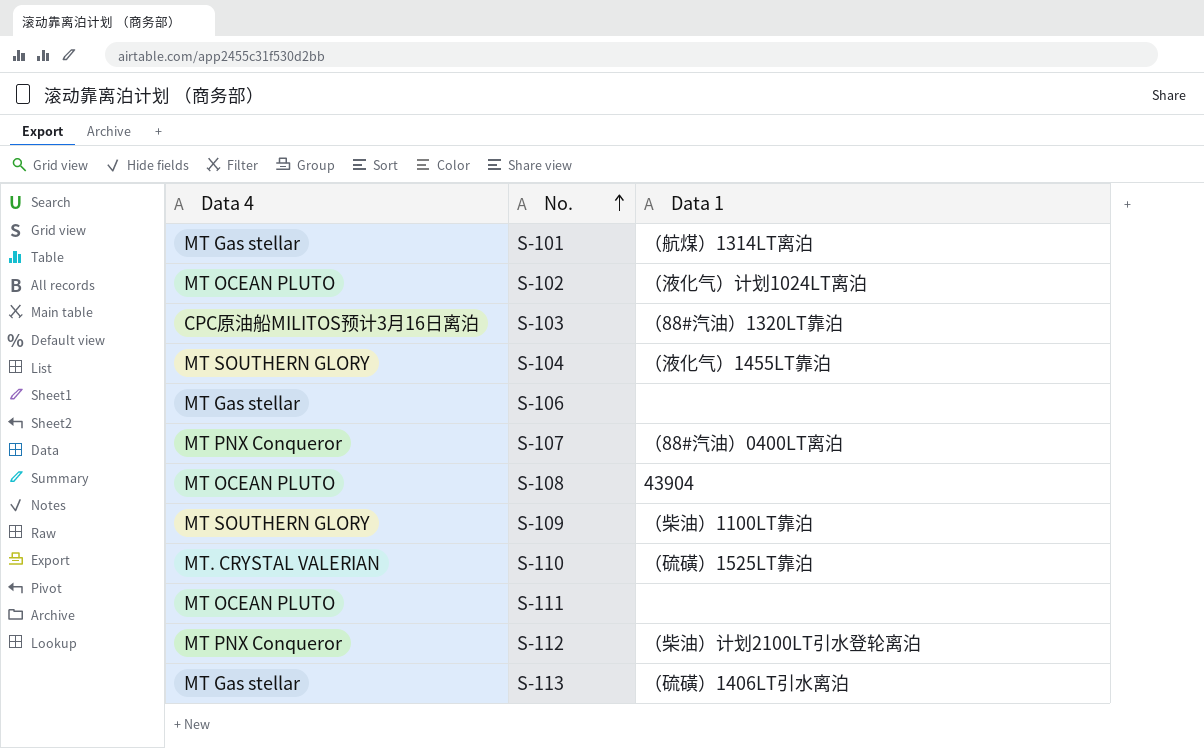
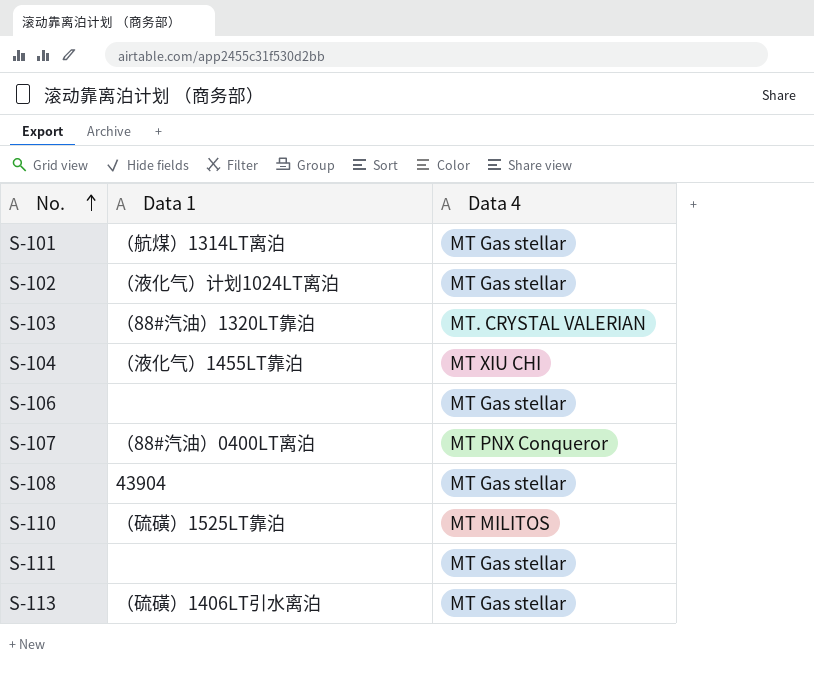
column Data 4 | position: 1 -> 3
row S-109: MT SOUTHERN GLORY | （柴油）1100LT靠泊 -> none
row S-112: MT PNX Conqueror | （柴油）计划2100LT引水登轮离泊 -> none
S-102 | Data 4: MT OCEAN PLUTO -> MT Gas stellar
S-103 | Data 4: CPC原油船MILITOS预计3月16日离泊 -> MT. CRYSTAL VALERIAN
S-104 | Data 4: MT SOUTHERN GLORY -> MT XIU CHI
S-108 | Data 4: MT OCEAN PLUTO -> MT Gas stellar
S-110 | Data 4: MT. CRYSTAL VALERIAN -> MT MILITOS
S-111 | Data 4: MT OCEAN PLUTO -> MT Gas stellar

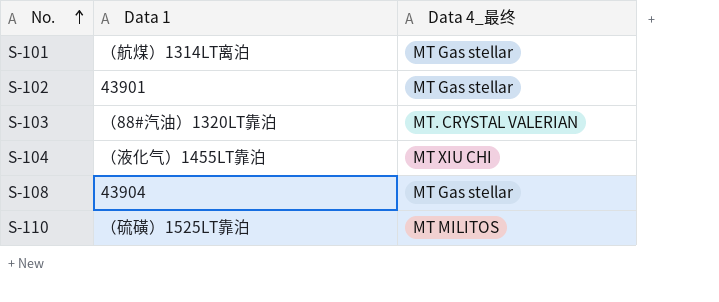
column name: Data 4 -> Data 4_最终
row S-106: none | MT Gas stellar -> none
row S-107: （88#汽油）0400LT离泊 | MT PNX Conqueror -> none
row S-111: none | MT Gas stellar -> none
row S-113: （硫磺）1406LT引水离泊 | MT Gas stellar -> none
S-102 | Data 1: （液化气）计划1024LT离泊 -> 43901

